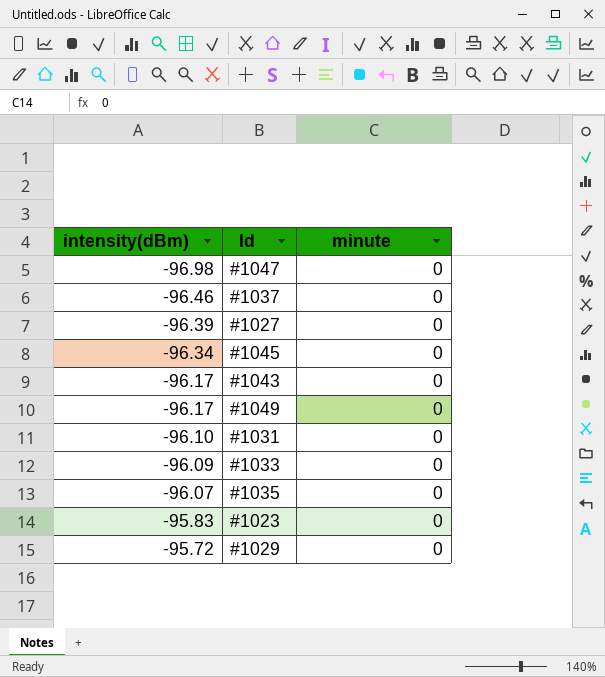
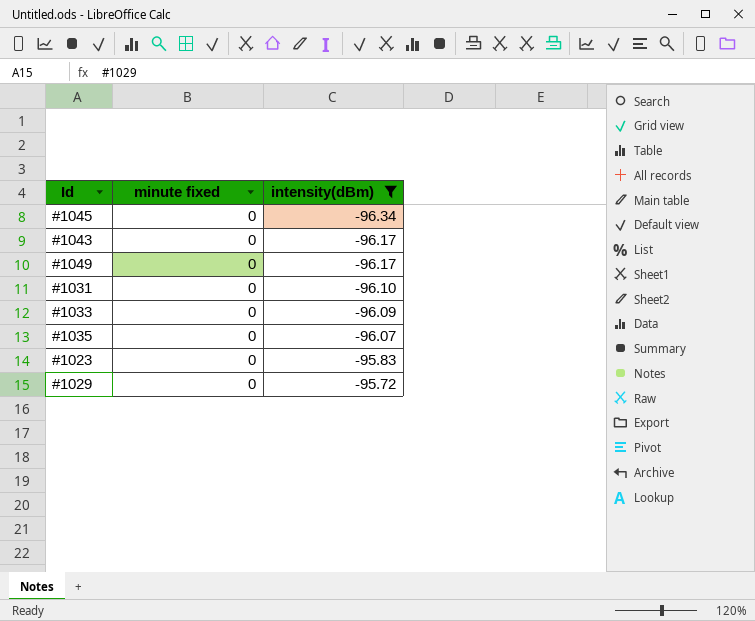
filter: none -> intensity(dBm) >= -96.34
column name: minute -> minute fixed
column intensity(dBm) | position: 1 -> 3

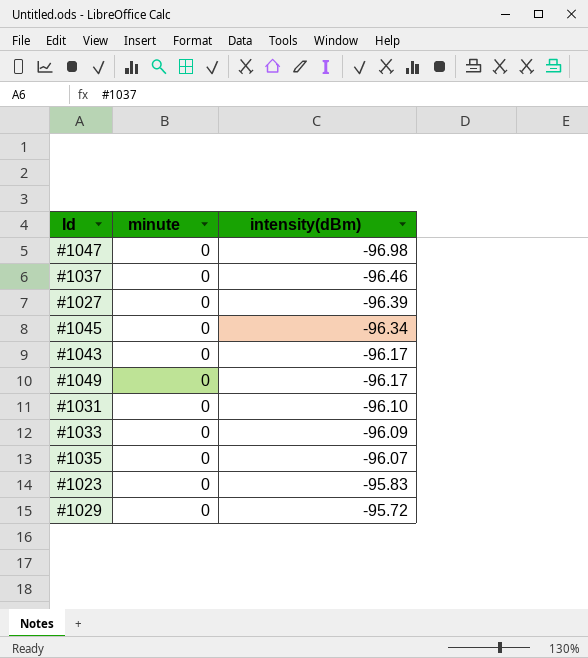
filter: intensity(dBm) >= -96.34 -> none
column name: minute fixed -> minute

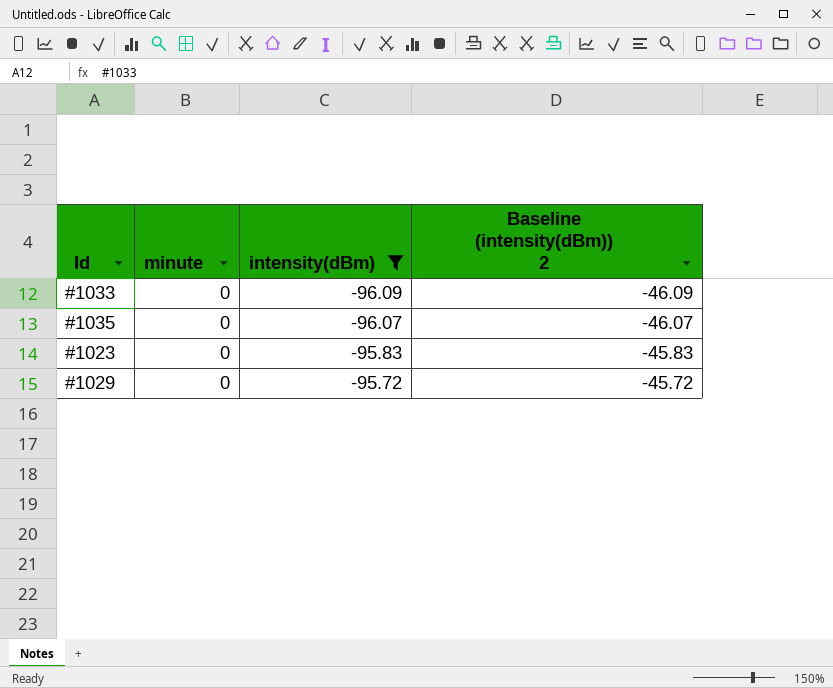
filter: none -> intensity(dBm) >= -96.09
column Baseline (intensity(dBm)) 2 | formula: none -> [intensity(dBm)] + 50

